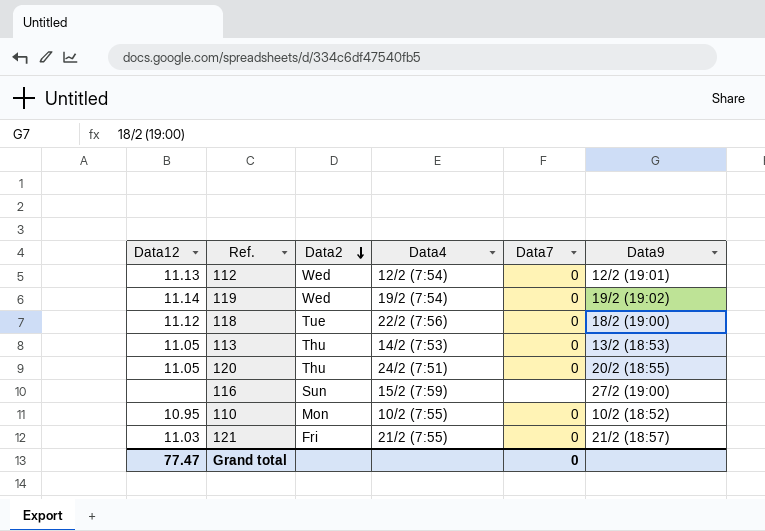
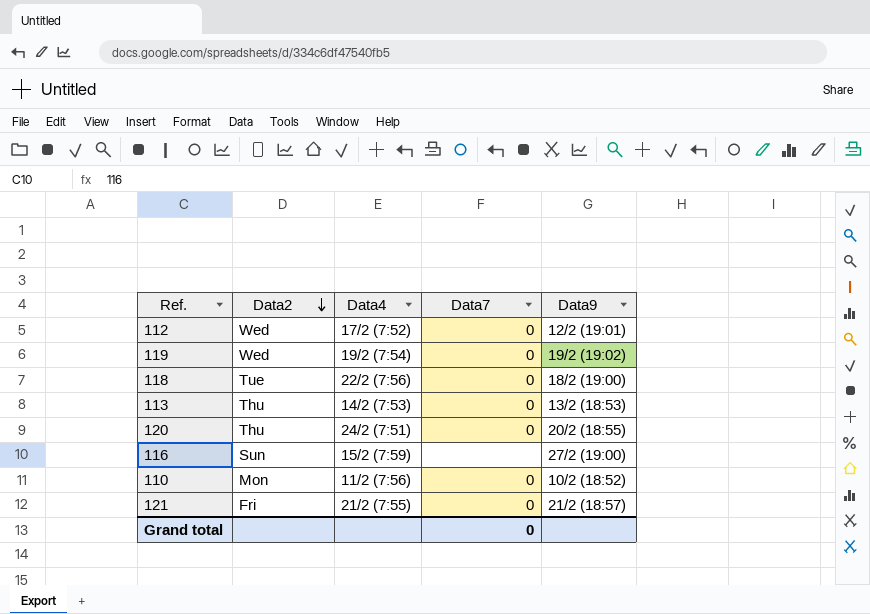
column Data12 | position: 1 -> none
112 | Data4: 12/2 (7:54) -> 17/2 (7:52)
110 | Data4: 10/2 (7:55) -> 11/2 (7:56)

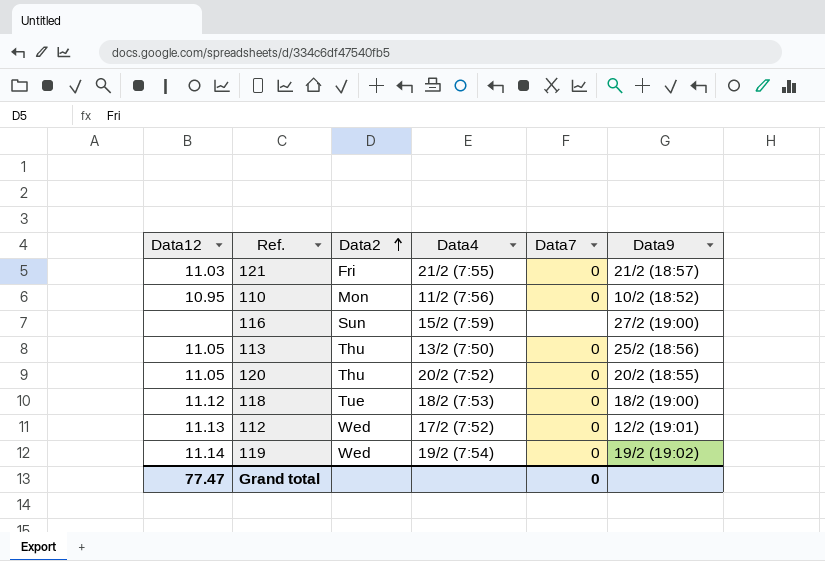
row order: Data2 descending -> Data2 ascending
column Data12 | position: none -> 1
113 | Data4: 14/2 (7:53) -> 13/2 (7:50)
113 | Data9: 13/2 (18:53) -> 25/2 (18:56)
120 | Data4: 24/2 (7:51) -> 20/2 (7:52)
118 | Data4: 22/2 (7:56) -> 18/2 (7:53)

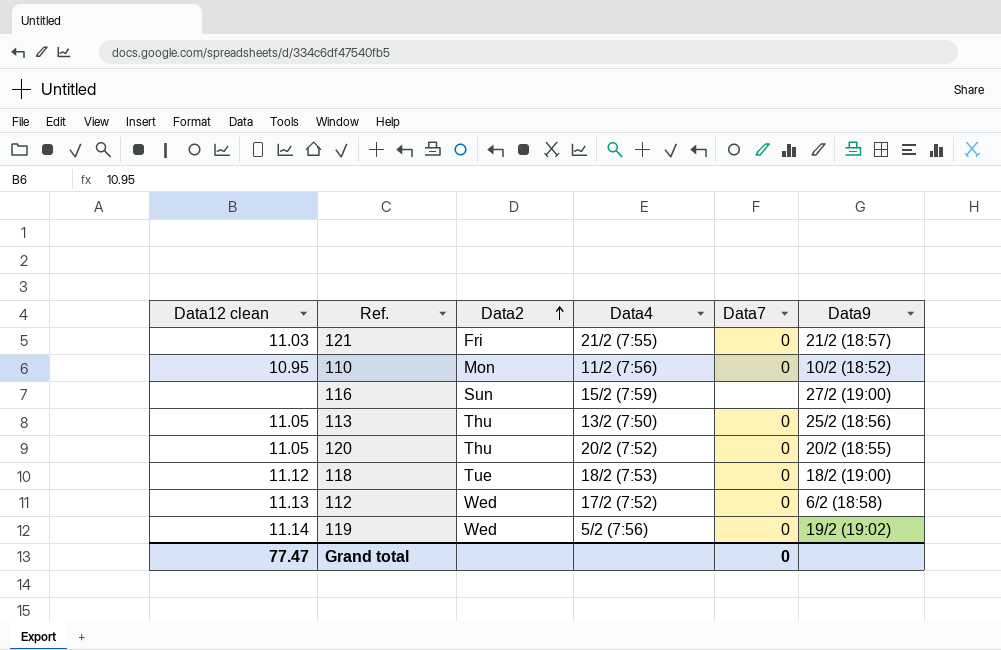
column name: Data12 -> Data12 clean
112 | Data9: 12/2 (19:01) -> 6/2 (18:58)
119 | Data4: 19/2 (7:54) -> 5/2 (7:56)

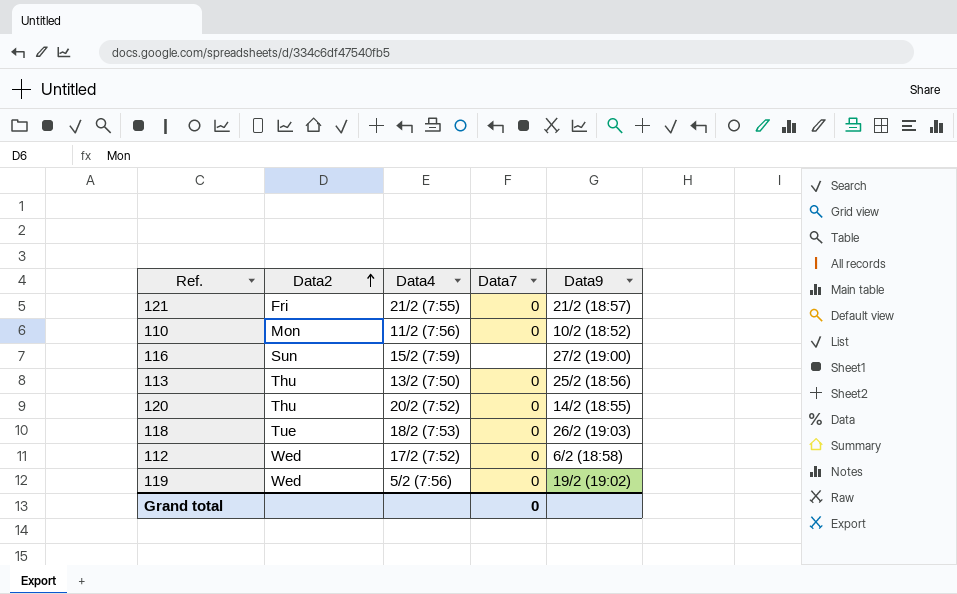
column Data12 clean | position: 1 -> none
120 | Data9: 20/2 (18:55) -> 14/2 (18:55)
118 | Data9: 18/2 (19:00) -> 26/2 (19:03)

